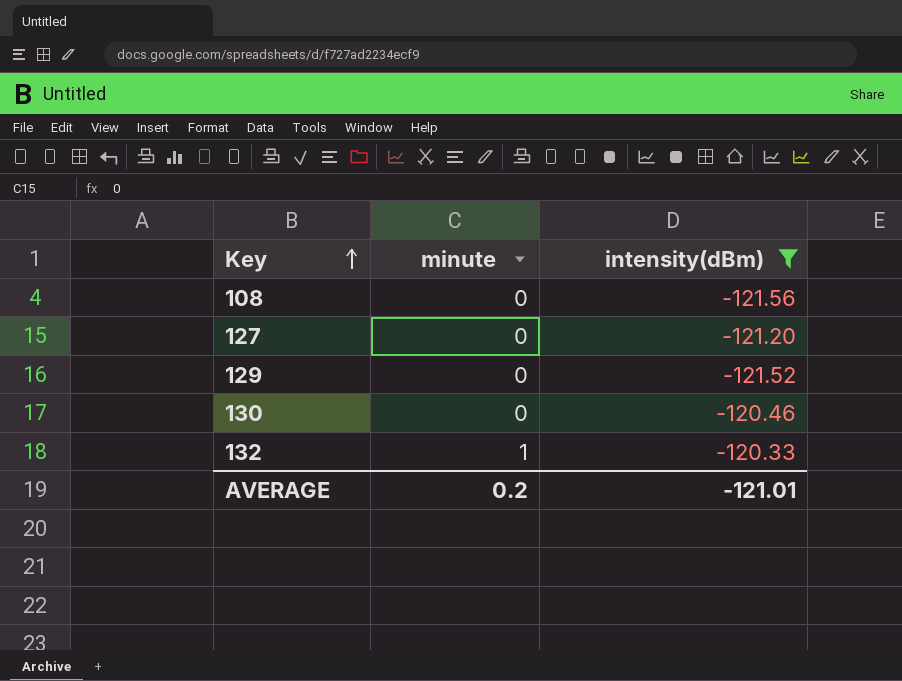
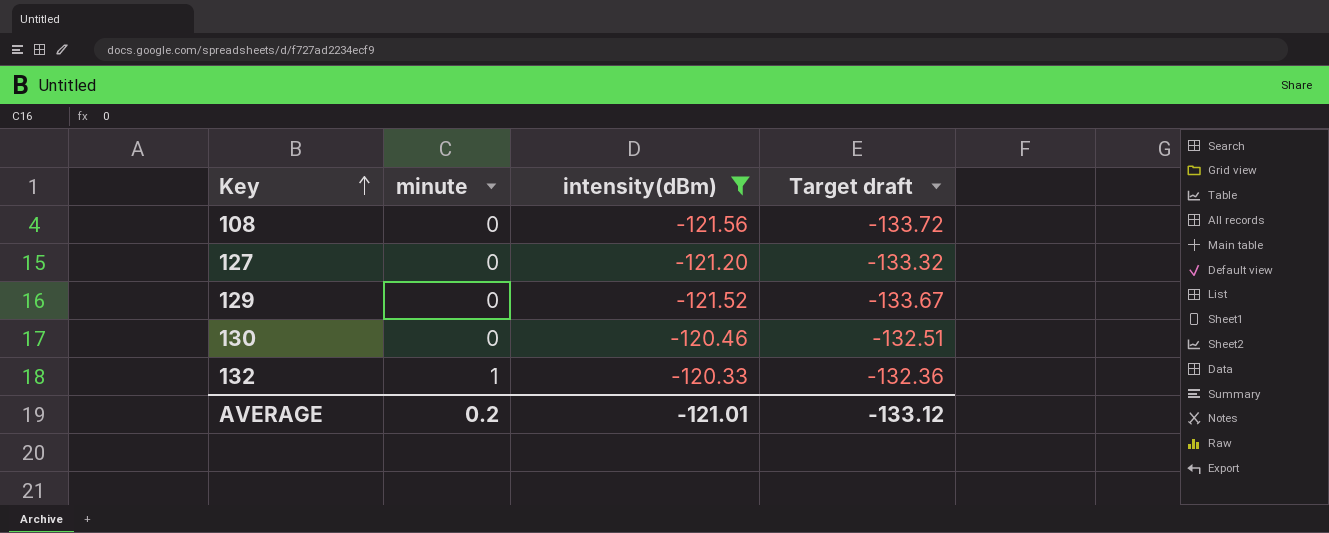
column Target draft | formula: none -> [intensity(dBm)] * 1.1

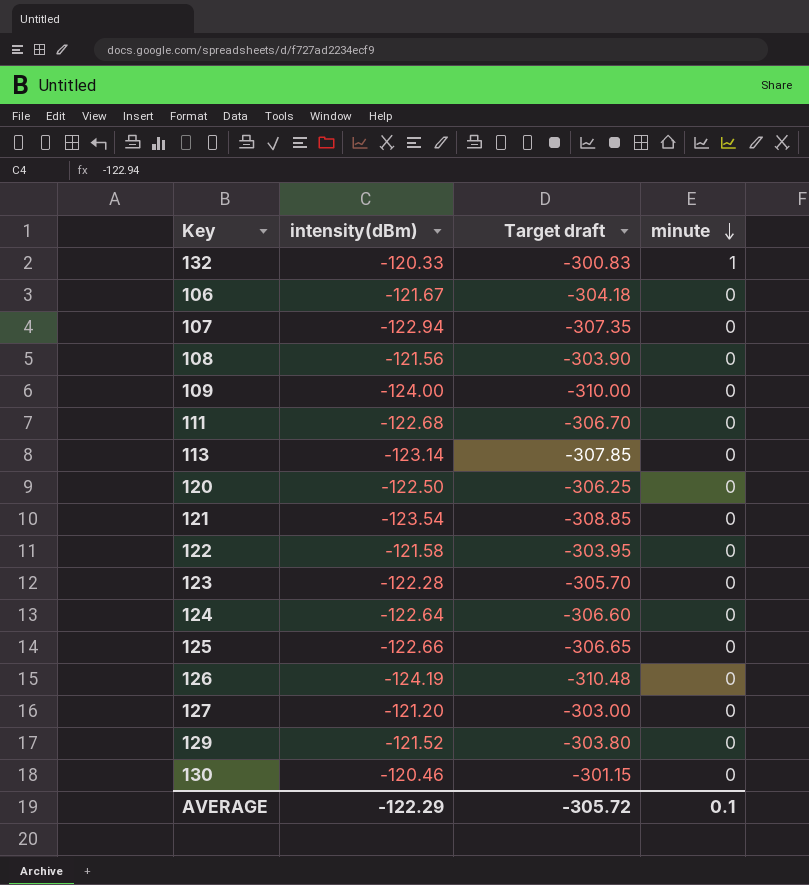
filter: intensity(dBm) >= -121.56 -> none
row order: Key ascending -> minute descending
column Target draft | formula: [intensity(dBm)] * 1.1 -> [intensity(dBm)] * 2.5
column minute | position: 2 -> 4
AVERAGE | intensity(dBm): -121.01 -> -122.29
AVERAGE | Target draft: -133.12 -> -305.72
AVERAGE | minute: 0.2 -> 0.1

